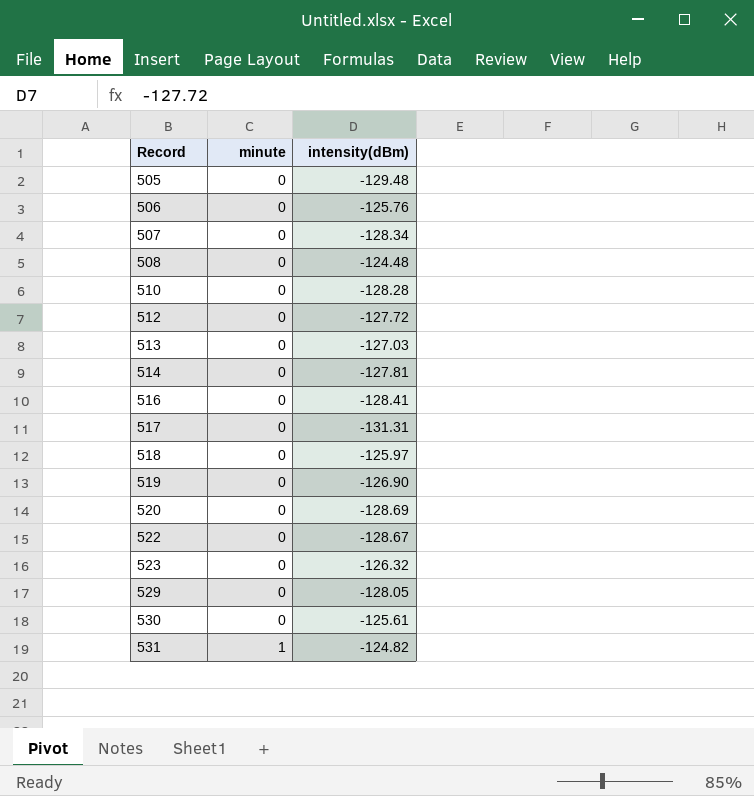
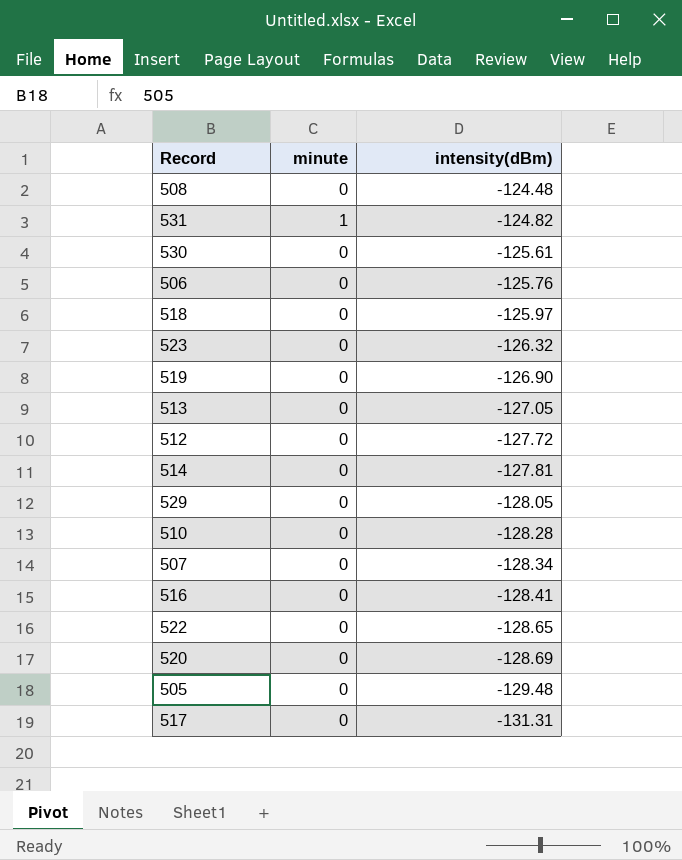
row order: Record ascending -> intensity(dBm) descending
513 | intensity(dBm): -127.03 -> -127.05
522 | intensity(dBm): -128.67 -> -128.65

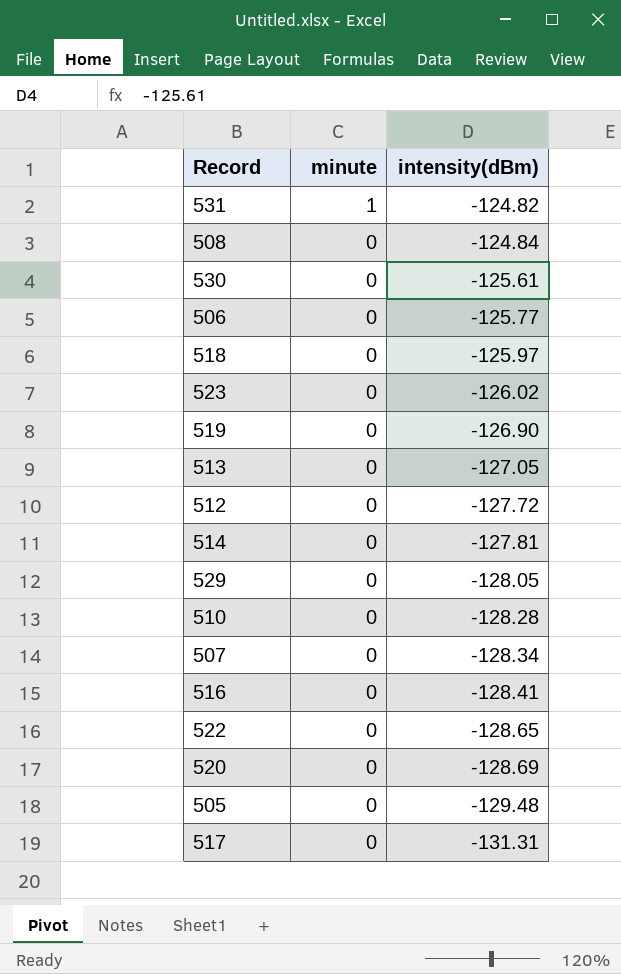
row order: intensity(dBm) descending -> minute descending
508 | intensity(dBm): -124.48 -> -124.84
506 | intensity(dBm): -125.76 -> -125.77
523 | intensity(dBm): -126.32 -> -126.02

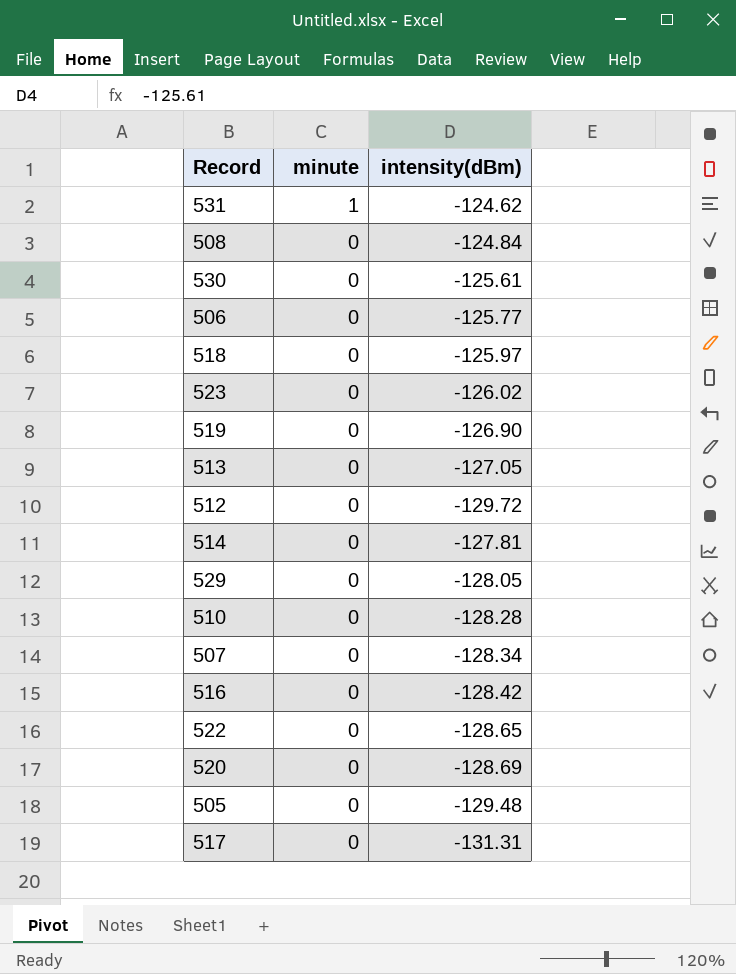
531 | intensity(dBm): -124.82 -> -124.62
512 | intensity(dBm): -127.72 -> -129.72
516 | intensity(dBm): -128.41 -> -128.42

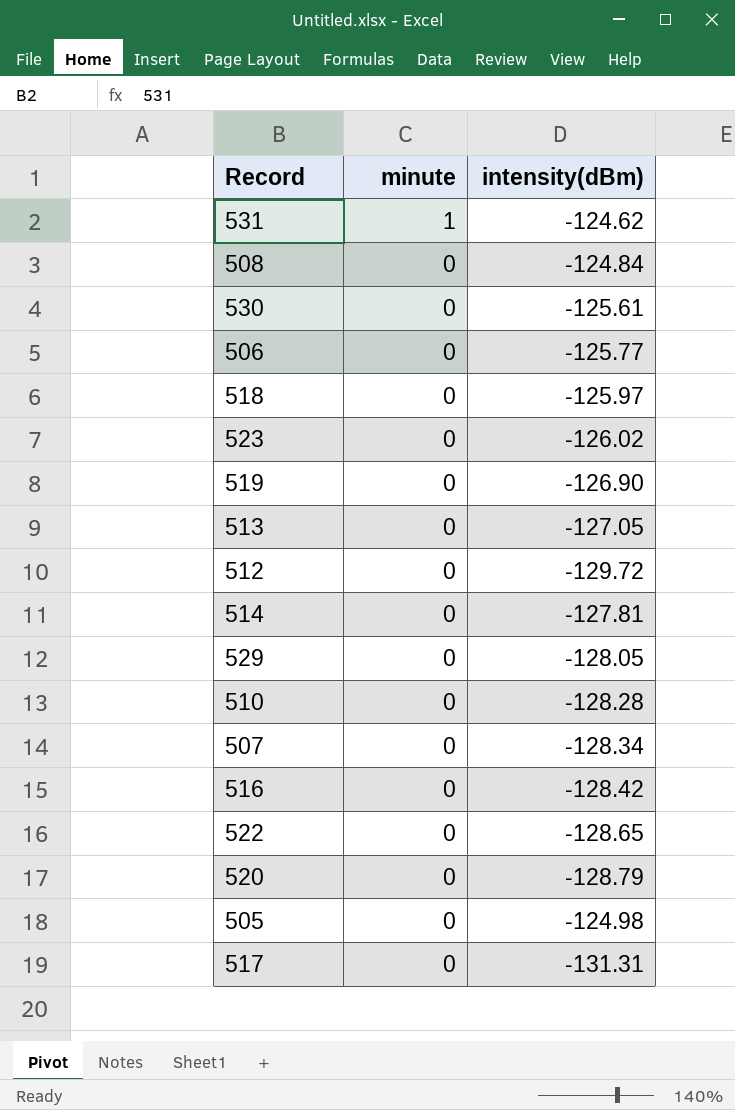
520 | intensity(dBm): -128.69 -> -128.79
505 | intensity(dBm): -129.48 -> -124.98

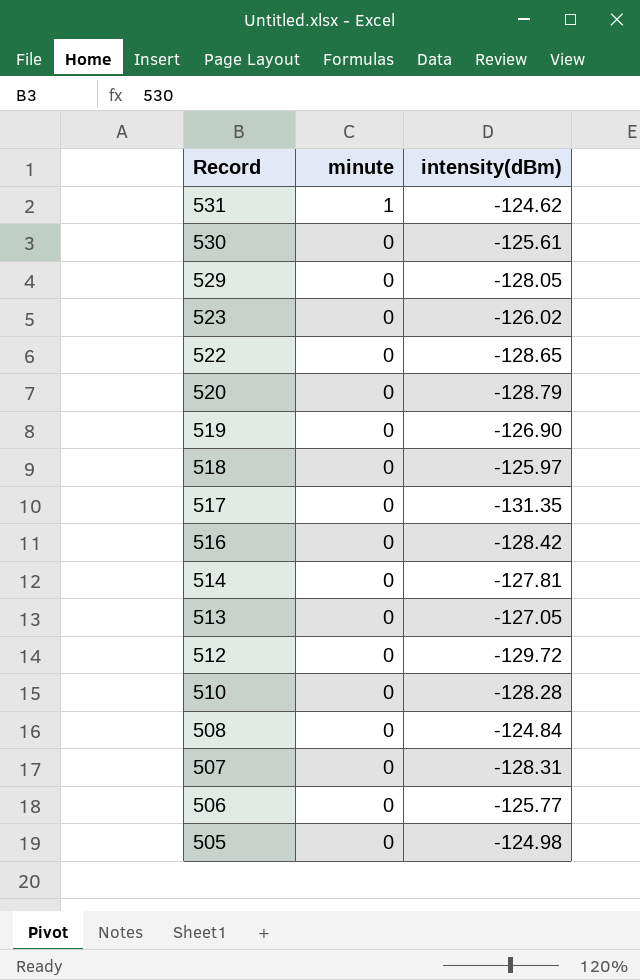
row order: minute descending -> Record descending
517 | intensity(dBm): -131.31 -> -131.35
507 | intensity(dBm): -128.34 -> -128.31

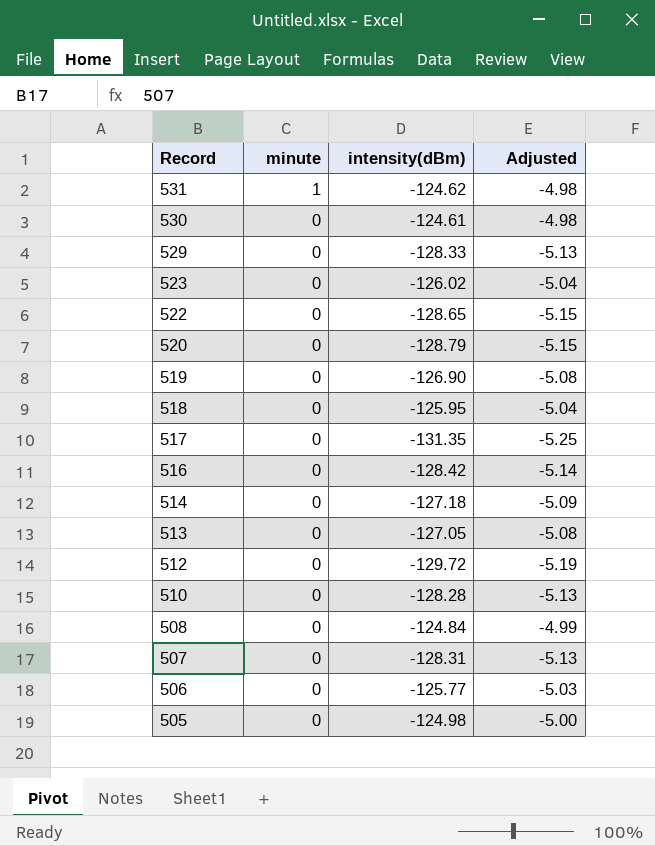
column Adjusted | formula: none -> [intensity(dBm)] * 0.04
530 | intensity(dBm): -125.61 -> -124.61
529 | intensity(dBm): -128.05 -> -128.33
518 | intensity(dBm): -125.97 -> -125.95
514 | intensity(dBm): -127.81 -> -127.18

